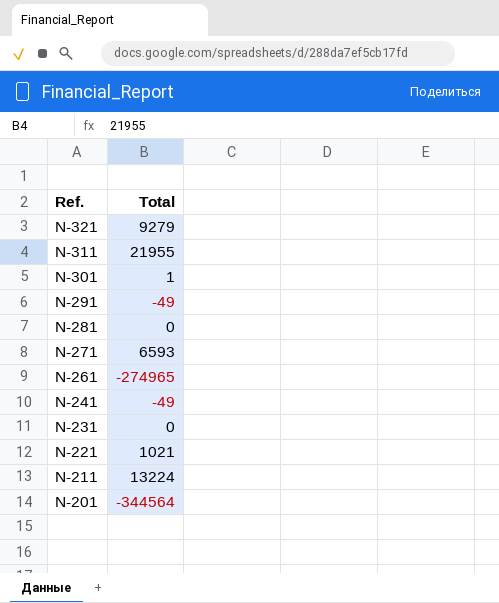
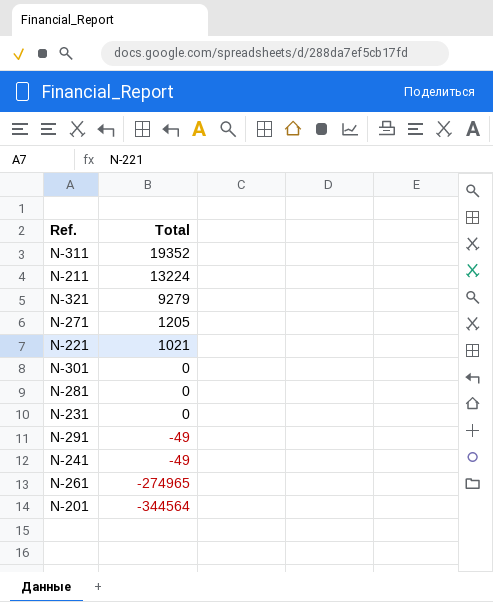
row order: Ref. descending -> Total descending
N-311 | Total: 21955 -> 19352
N-271 | Total: 6593 -> 1205
N-301 | Total: 1 -> 0

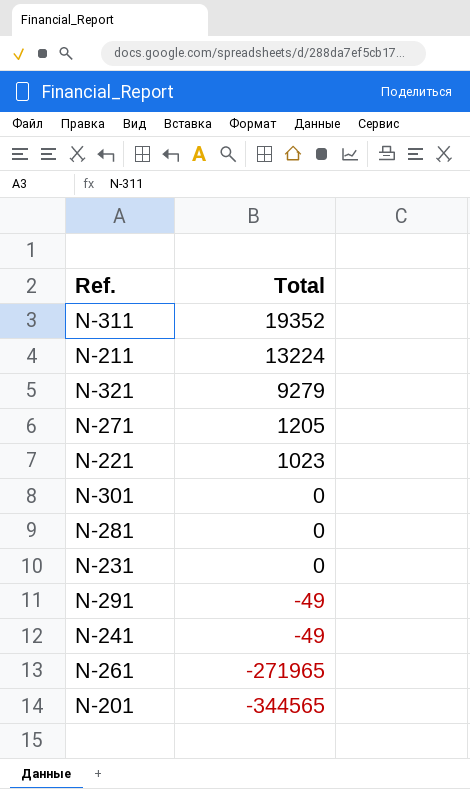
N-221 | Total: 1021 -> 1023
N-261 | Total: -274965 -> -271965
N-201 | Total: -344564 -> -344565

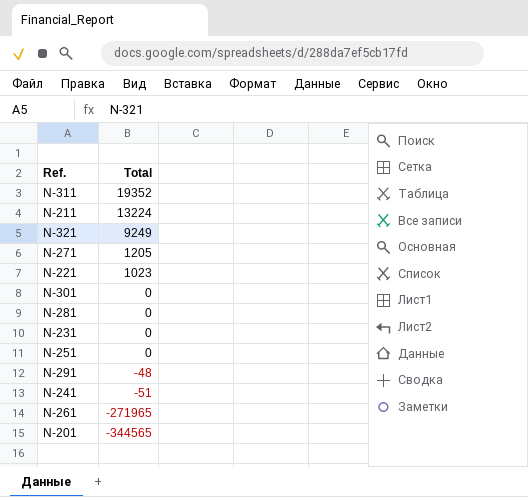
N-321 | Total: 9279 -> 9249
row N-251: none -> 0
N-291 | Total: -49 -> -48
N-241 | Total: -49 -> -51

